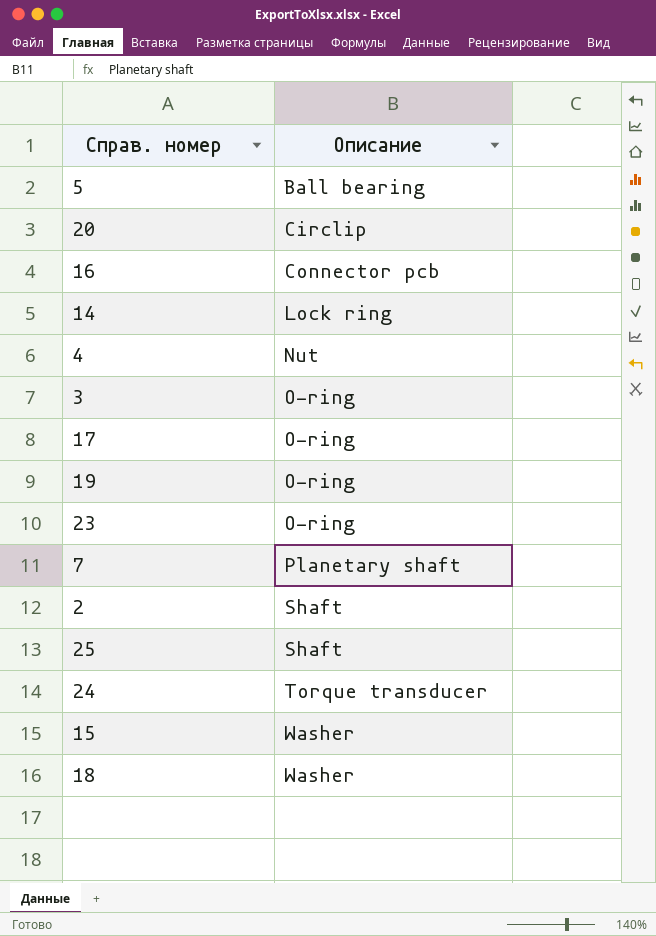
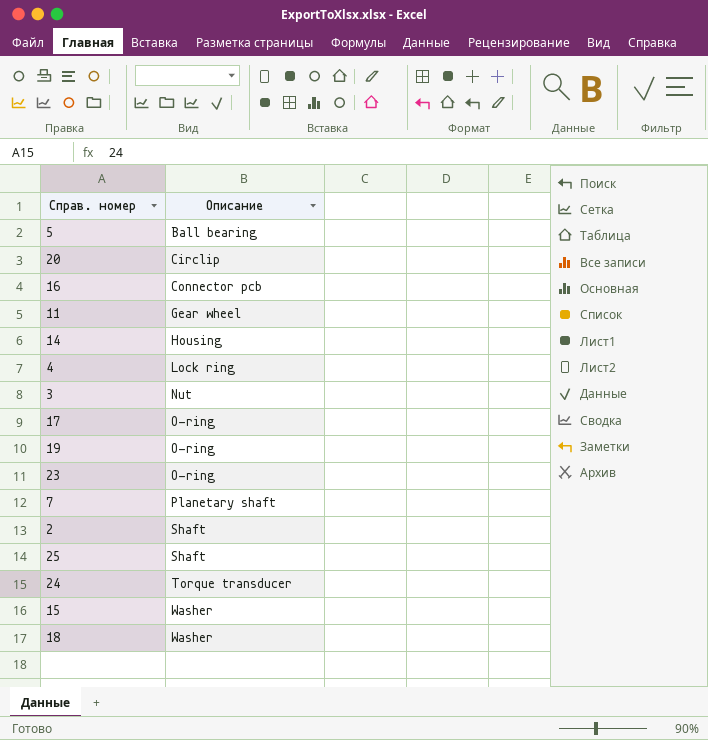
row 11: none -> Gear wheel
14 | Описание: Lock ring -> Housing
4 | Описание: Nut -> Lock ring
3 | Описание: O-ring -> Nut

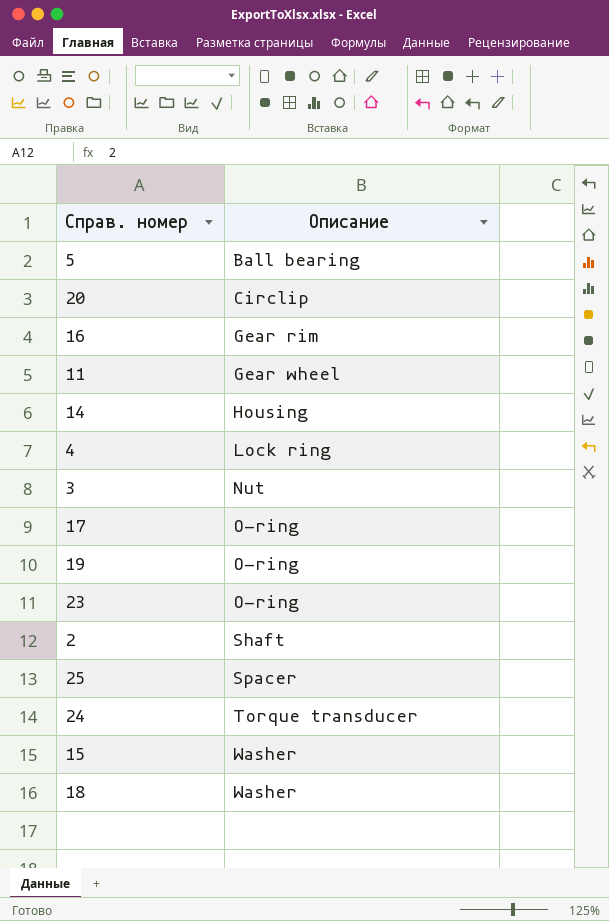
row 7: Planetary shaft -> none
16 | Описание: Connector pcb -> Gear rim
25 | Описание: Shaft -> Spacer

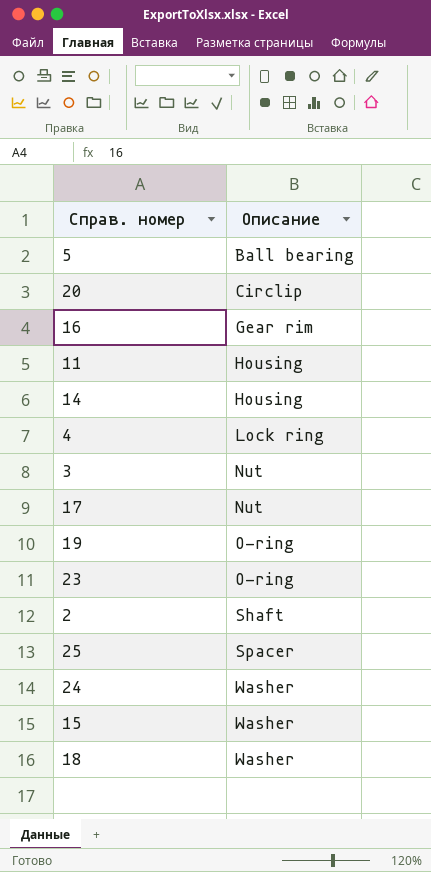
11 | Описание: Gear wheel -> Housing
17 | Описание: O-ring -> Nut
24 | Описание: Torque transducer -> Washer

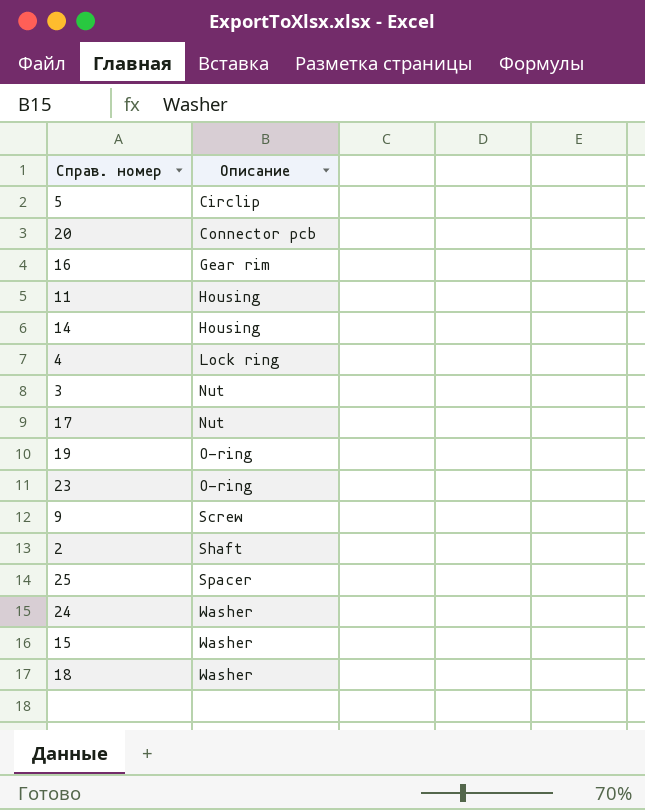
5 | Описание: Ball bearing -> Circlip
20 | Описание: Circlip -> Connector pcb
row 9: none -> Screw

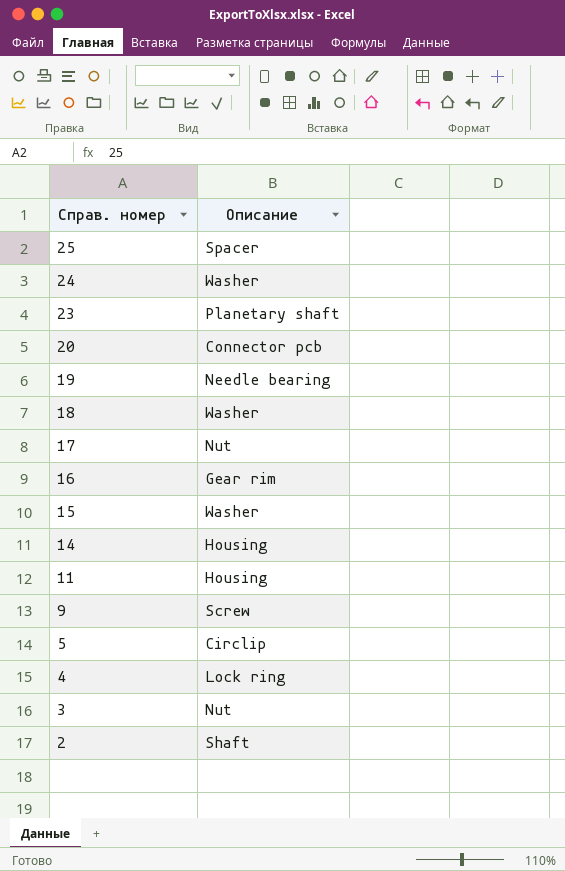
row order: Описание ascending -> Справ. номер descending
23 | Описание: O-ring -> Planetary shaft
19 | Описание: O-ring -> Needle bearing

